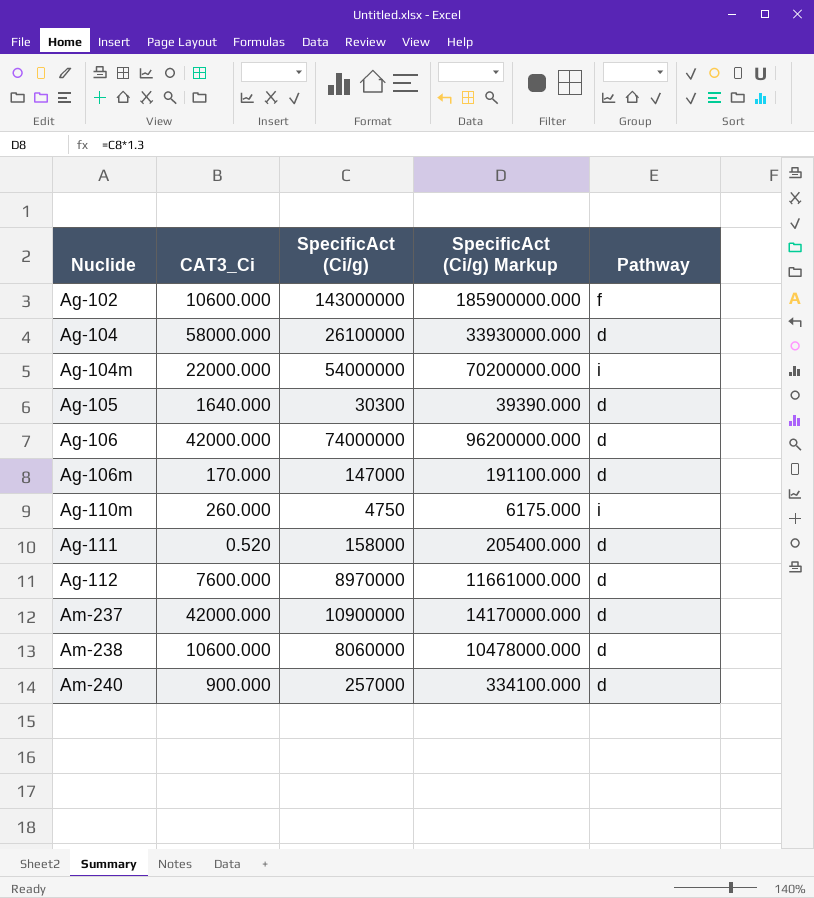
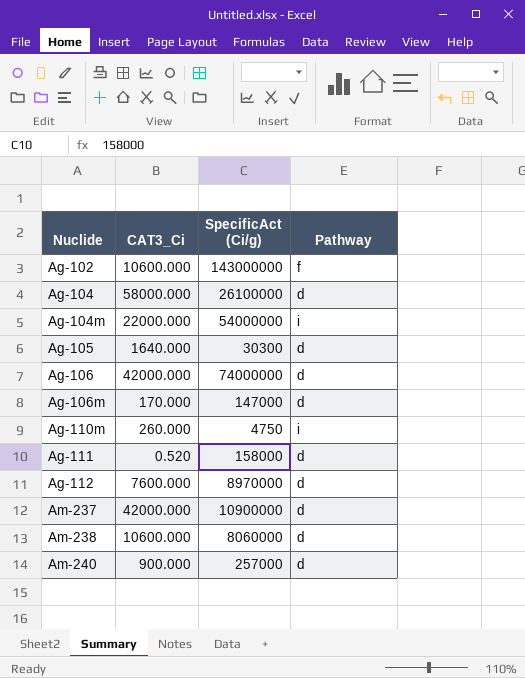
column SpecificAct (Ci/g) Markup | formula: [SpecificAct (Ci/g)] * 1.3 -> none

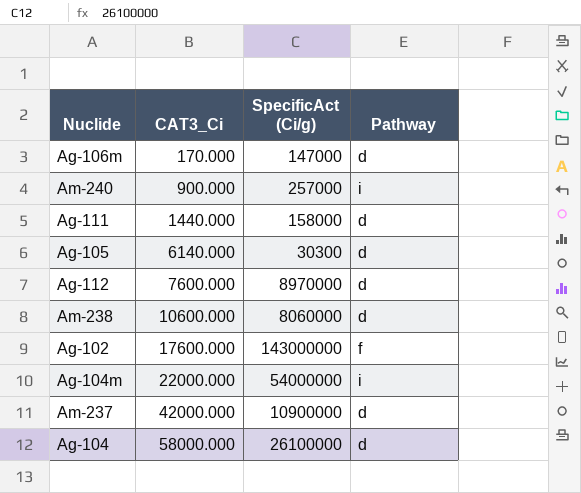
row order: Nuclide ascending -> CAT3_Ci ascending
row Ag-106: 42000.000 | 74000000 | d -> none
row Ag-110m: 260.000 | 4750 | i -> none
Am-240 | Pathway: d -> i
Ag-111 | CAT3_Ci: 0.520 -> 1440.000
Ag-105 | CAT3_Ci: 1640.000 -> 6140.000
Ag-102 | CAT3_Ci: 10600.000 -> 17600.000

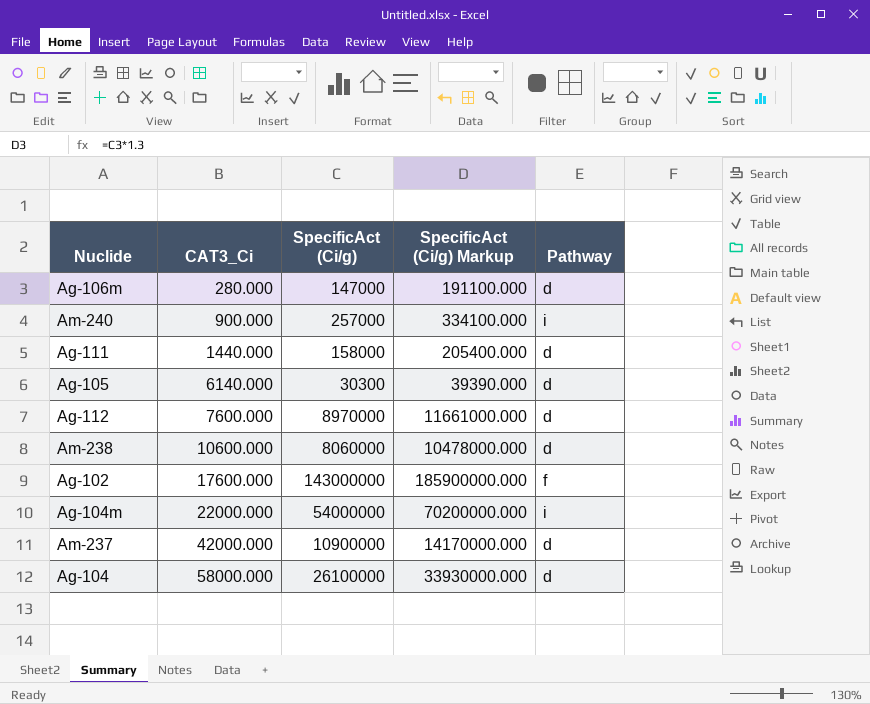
column SpecificAct (Ci/g) Markup | formula: none -> [SpecificAct (Ci/g)] * 1.3
Ag-106m | CAT3_Ci: 170.000 -> 280.000

